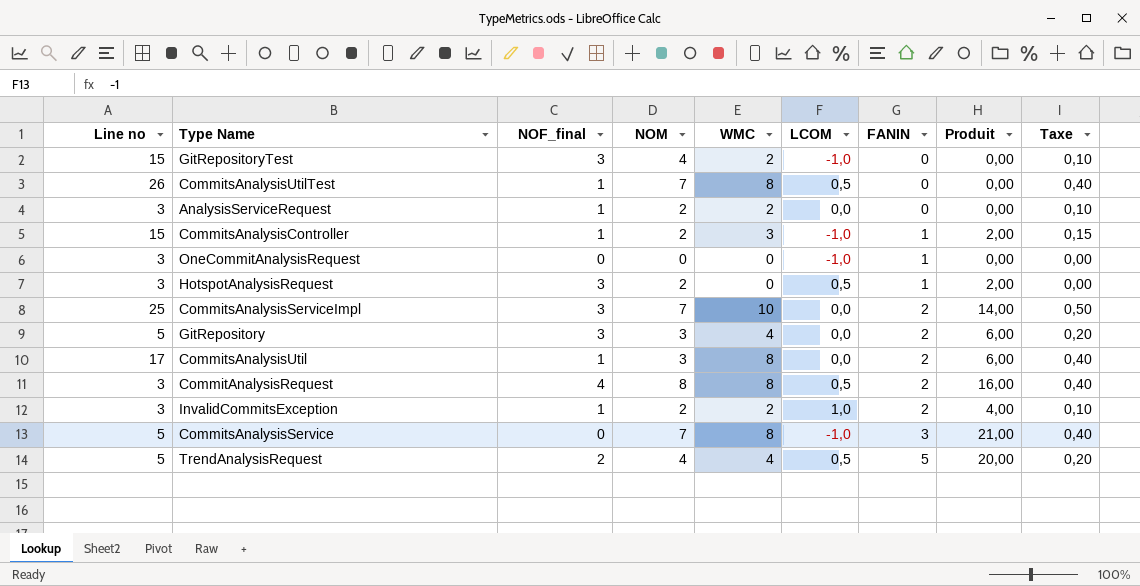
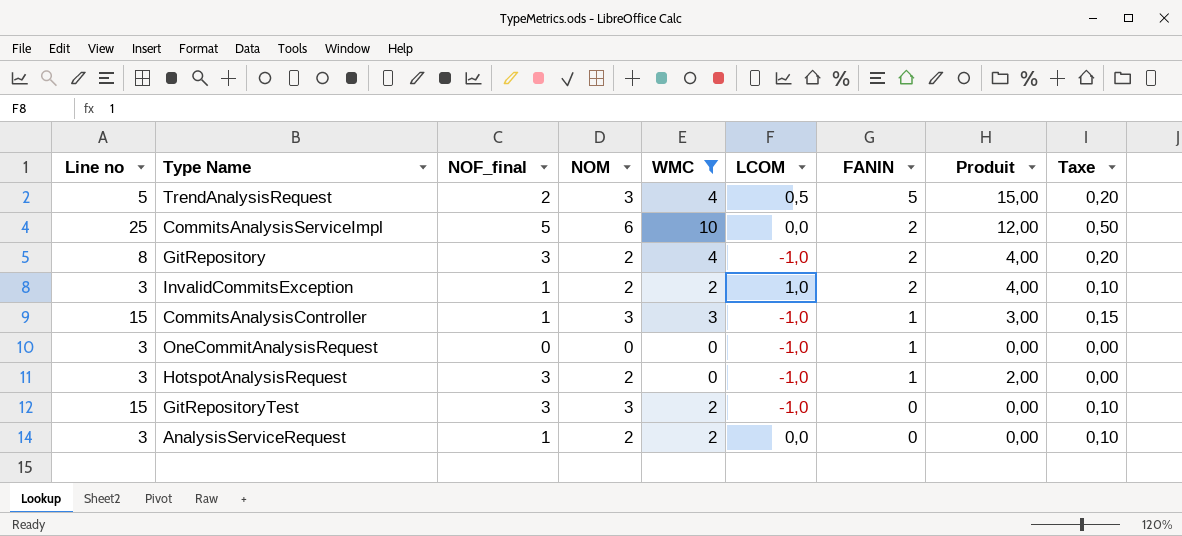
filter: none -> WMC != 8
row order: FANIN ascending -> FANIN descending
TrendAnalysisRequest | NOM: 4 -> 3
TrendAnalysisRequest | Produit: 20,00 -> 15,00
CommitsAnalysisServiceImpl | NOF_final: 3 -> 5
CommitsAnalysisServiceImpl | NOM: 7 -> 6
CommitsAnalysisServiceImpl | Produit: 14,00 -> 12,00
GitRepository | Line no: 5 -> 8
GitRepository | NOM: 3 -> 2
GitRepository | LCOM: 0,0 -> -1,0
GitRepository | Produit: 6,00 -> 4,00
CommitsAnalysisController | NOM: 2 -> 3
CommitsAnalysisController | Produit: 2,00 -> 3,00
HotspotAnalysisRequest | LCOM: 0,5 -> -1,0
GitRepositoryTest | NOM: 4 -> 3

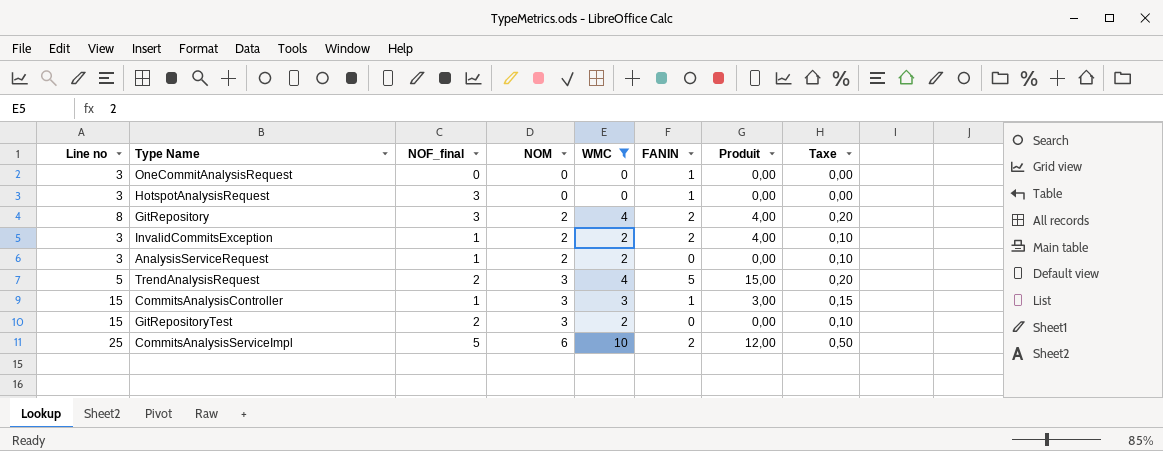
row order: FANIN descending -> NOM ascending
column LCOM | position: 6 -> none
HotspotAnalysisRequest | NOM: 2 -> 0
HotspotAnalysisRequest | Produit: 2,00 -> 0,00
GitRepositoryTest | NOF_final: 3 -> 2

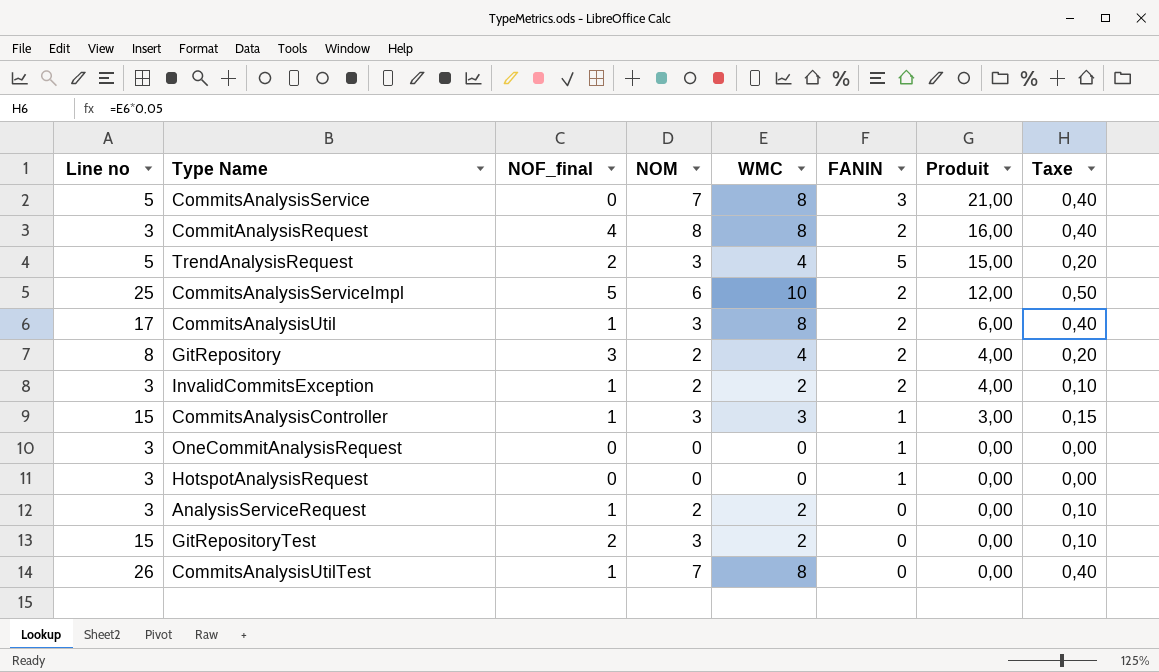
filter: WMC != 8 -> none
row order: NOM ascending -> Produit descending
HotspotAnalysisRequest | NOF_final: 3 -> 0

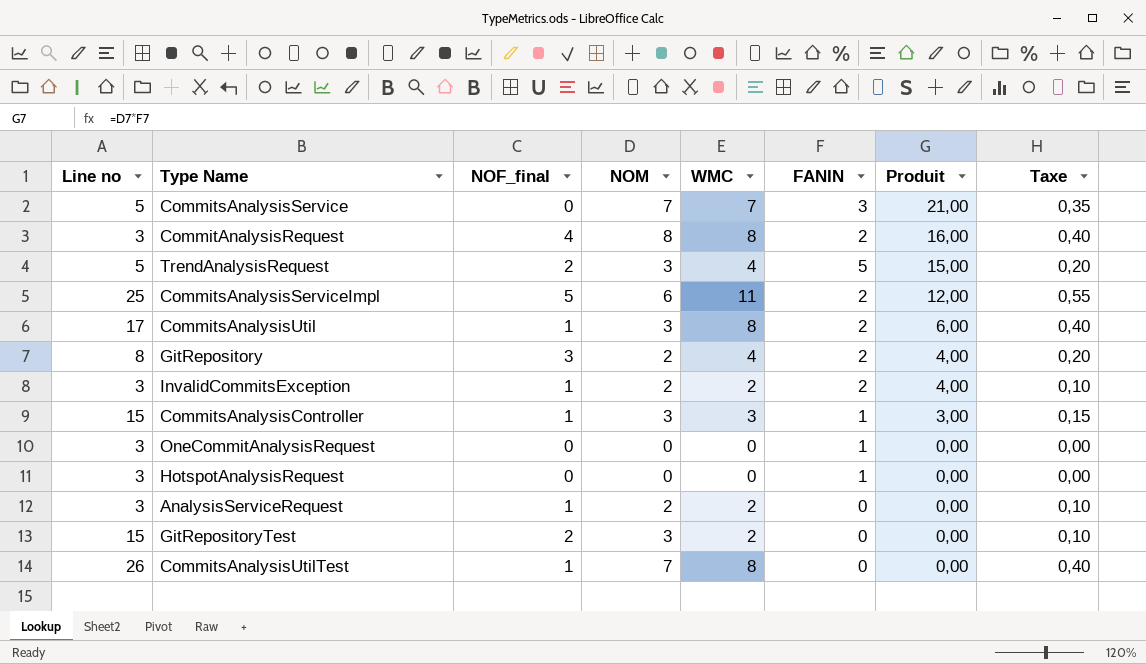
CommitsAnalysisService | WMC: 8 -> 7
CommitsAnalysisService | Taxe: 0,40 -> 0,35
CommitsAnalysisServiceImpl | WMC: 10 -> 11
CommitsAnalysisServiceImpl | Taxe: 0,50 -> 0,55

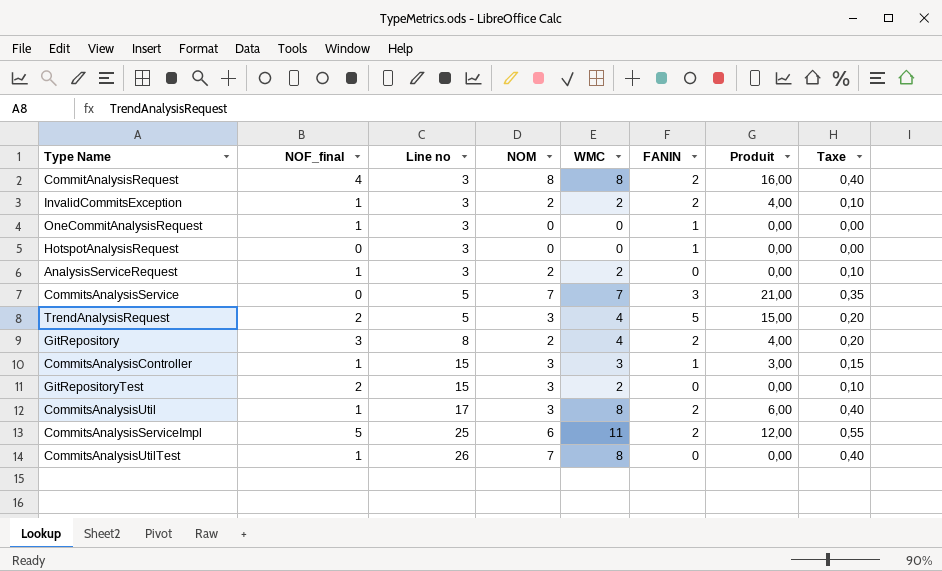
row order: Produit descending -> Line no ascending
column Line no | position: 1 -> 3
OneCommitAnalysisRequest | NOF_final: 0 -> 1

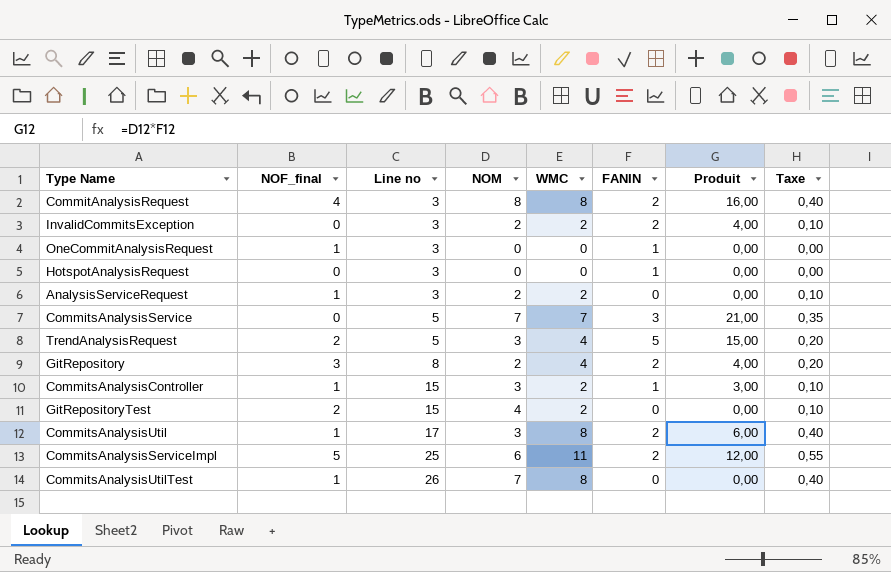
InvalidCommitsException | NOF_final: 1 -> 0
CommitsAnalysisController | WMC: 3 -> 2
CommitsAnalysisController | Taxe: 0,15 -> 0,10
GitRepositoryTest | NOM: 3 -> 4

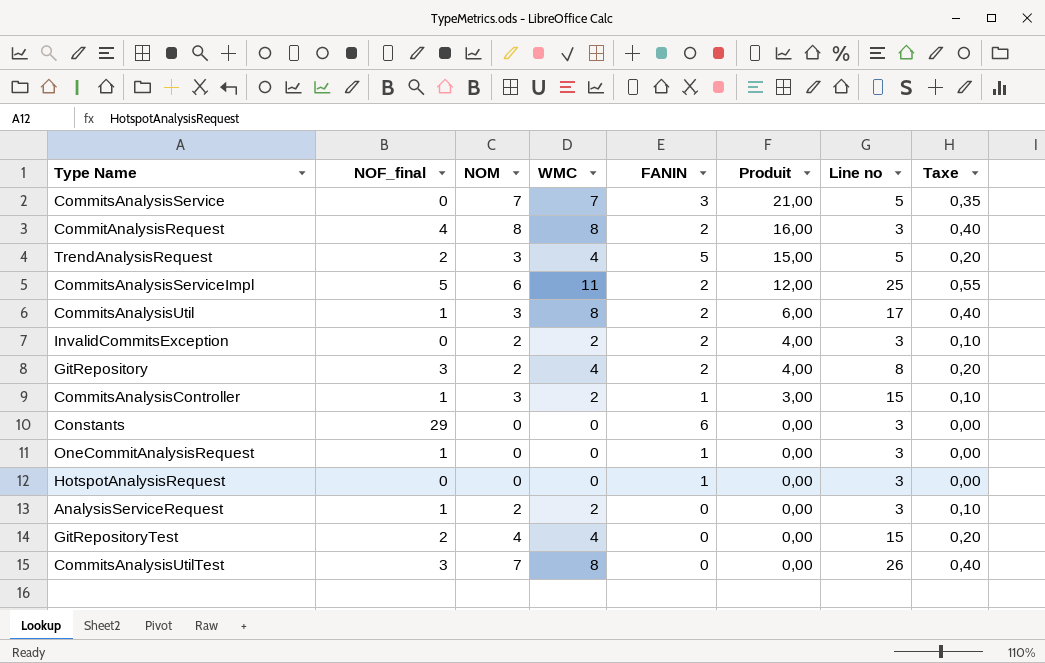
row order: Line no ascending -> Produit descending
column Line no | position: 3 -> 7
row Constants: none -> 29 | 0 | 0 | 6 | 0,00 | 3 | 0,00
GitRepositoryTest | WMC: 2 -> 4
GitRepositoryTest | Taxe: 0,10 -> 0,20
CommitsAnalysisUtilTest | NOF_final: 1 -> 3

